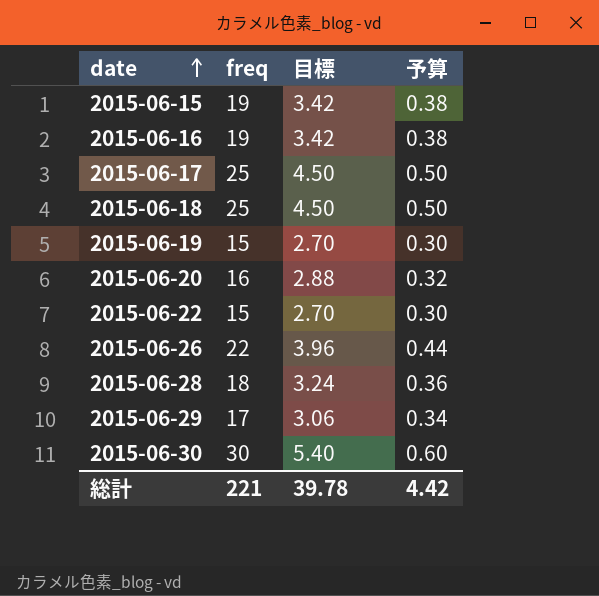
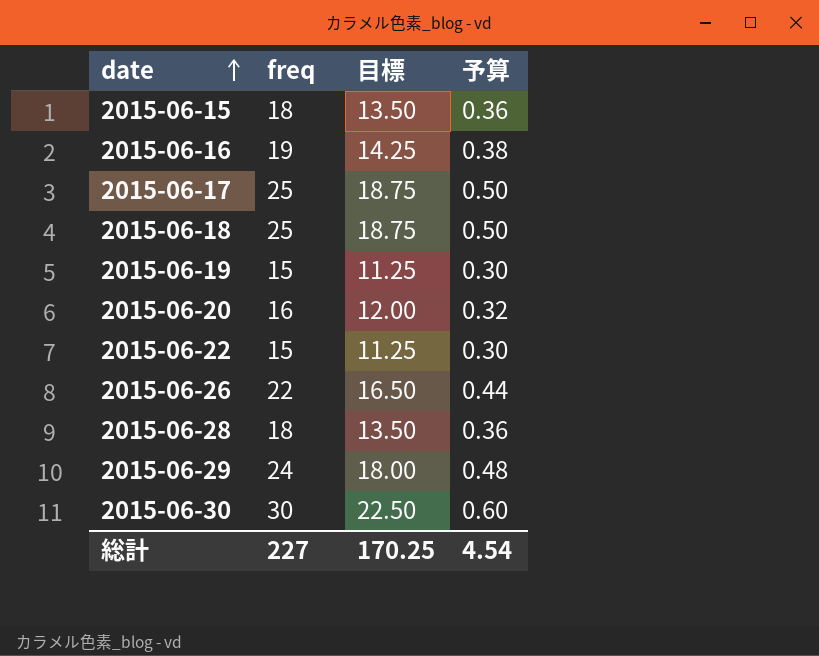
column 目標 | formula: [freq] * 0.18 -> [freq] * 0.75
2015-06-15 | freq: 19 -> 18
2015-06-15 | 予算: 0.38 -> 0.36
2015-06-29 | freq: 17 -> 24
2015-06-29 | 予算: 0.34 -> 0.48
総計 | freq: 221 -> 227
総計 | 目標: 39.78 -> 170.25
総計 | 予算: 4.42 -> 4.54

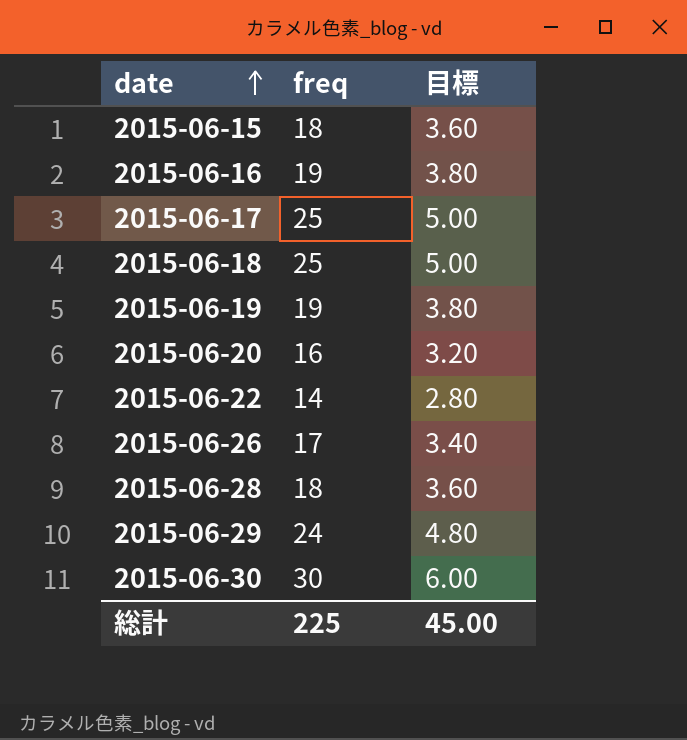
column 予算 | formula: [freq] * 0.02 -> none
column 目標 | formula: [freq] * 0.75 -> [freq] * 0.2
2015-06-19 | freq: 15 -> 19
2015-06-22 | freq: 15 -> 14
2015-06-26 | freq: 22 -> 17
総計 | freq: 227 -> 225
総計 | 目標: 170.25 -> 45.00

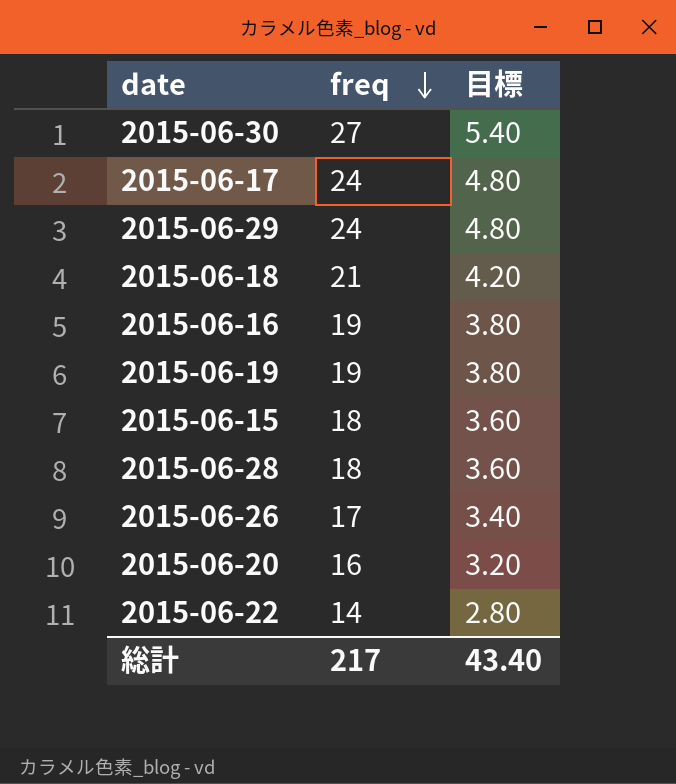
row order: date ascending -> freq descending
2015-06-30 | freq: 30 -> 27
2015-06-30 | 目標: 6.00 -> 5.40
2015-06-17 | freq: 25 -> 24
2015-06-17 | 目標: 5.00 -> 4.80
2015-06-18 | freq: 25 -> 21
2015-06-18 | 目標: 5.00 -> 4.20
総計 | freq: 225 -> 217
総計 | 目標: 45.00 -> 43.40

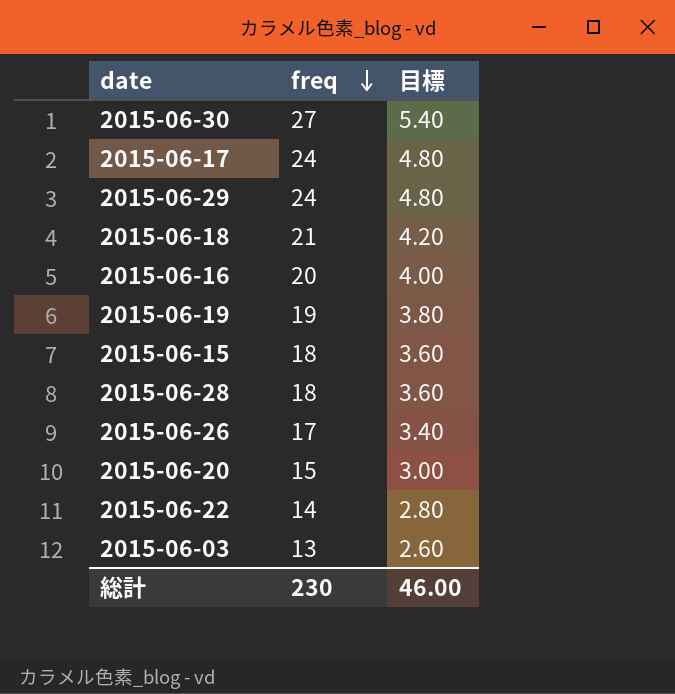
2015-06-16 | freq: 19 -> 20
2015-06-16 | 目標: 3.80 -> 4.00
2015-06-20 | freq: 16 -> 15
2015-06-20 | 目標: 3.20 -> 3.00
row 2015-06-03: none -> 13 | 2.60
総計 | freq: 217 -> 230
総計 | 目標: 43.40 -> 46.00

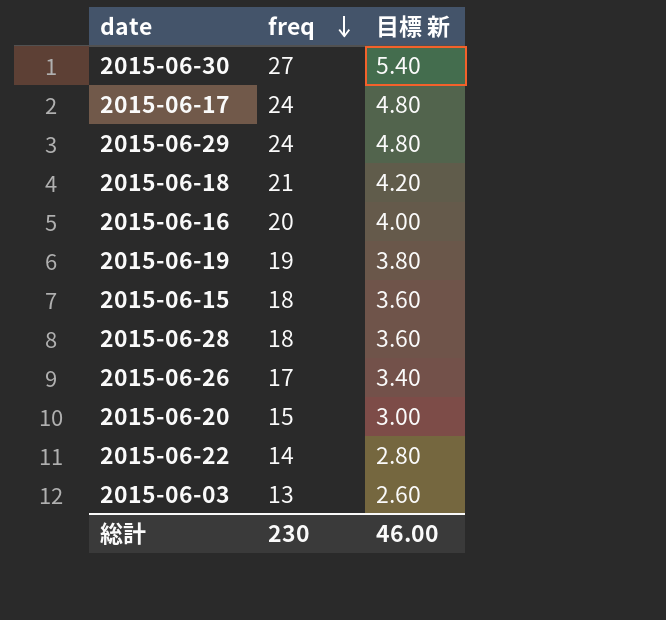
column name: 目標 -> 目標 新

